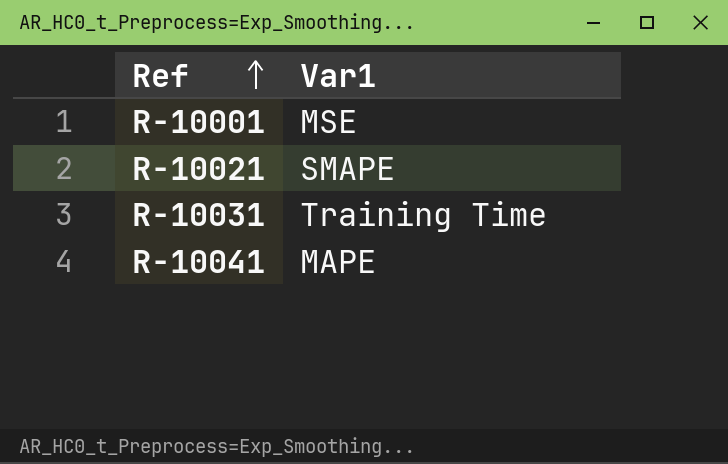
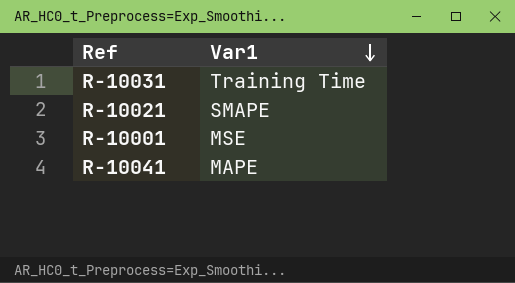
row order: Ref ascending -> Var1 descending

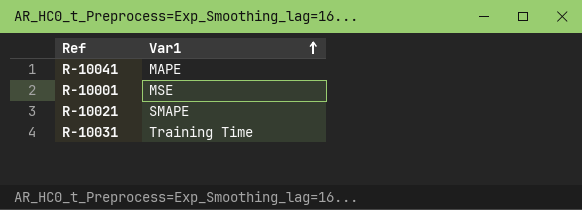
row order: Var1 descending -> Var1 ascending

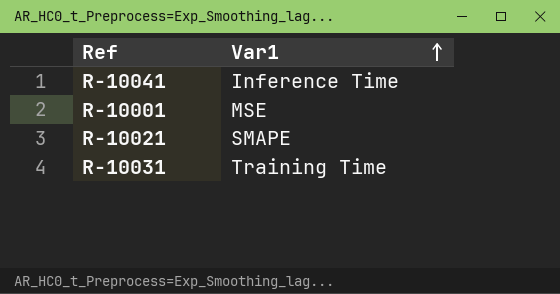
R-10041 | Var1: MAPE -> Inference Time

